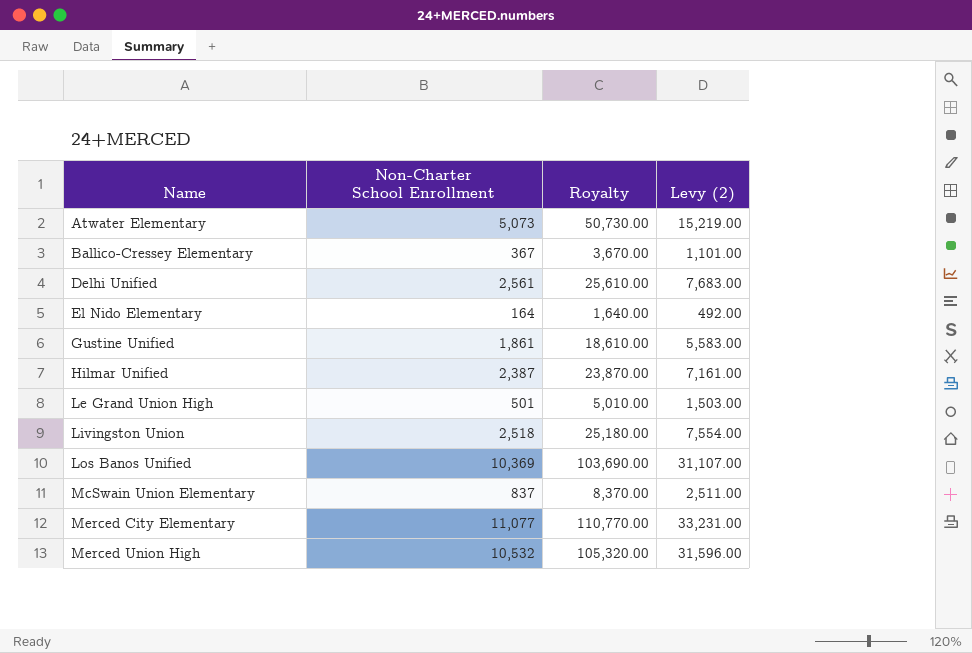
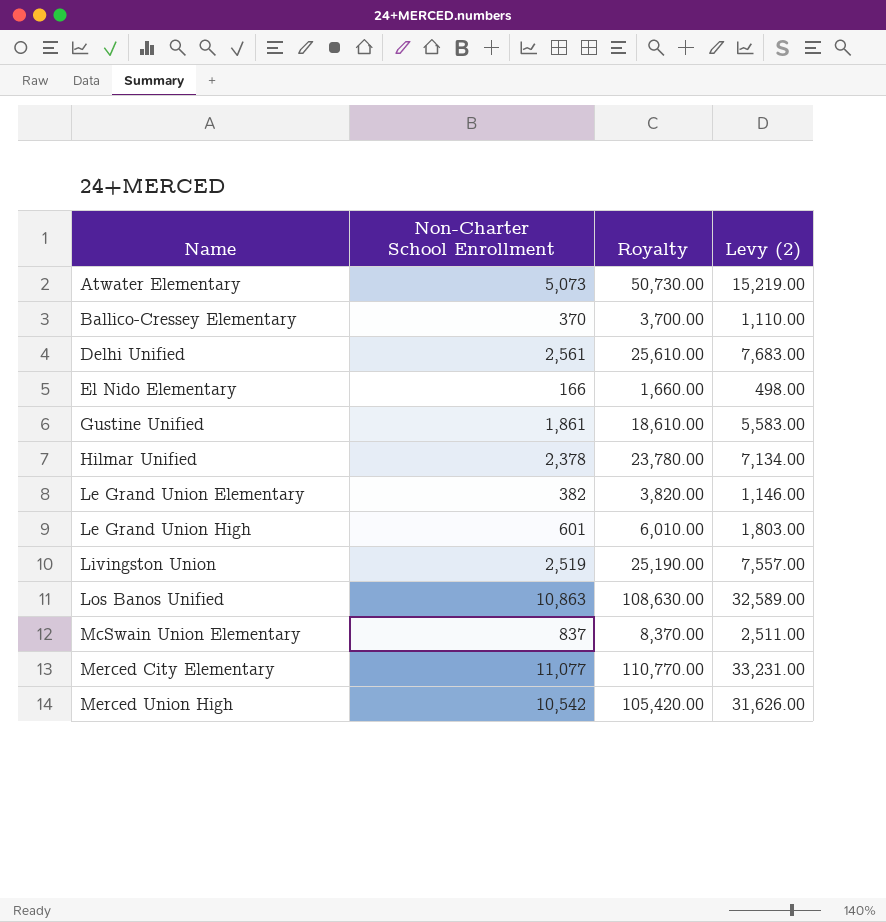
Ballico-Cressey Elementary | Non-Charter School Enrollment: 367 -> 370
Ballico-Cressey Elementary | Royalty: 3,670.00 -> 3,700.00
Ballico-Cressey Elementary | Levy (2): 1,101.00 -> 1,110.00
El Nido Elementary | Non-Charter School Enrollment: 164 -> 166
El Nido Elementary | Royalty: 1,640.00 -> 1,660.00
El Nido Elementary | Levy (2): 492.00 -> 498.00
Hilmar Unified | Non-Charter School Enrollment: 2,387 -> 2,378
Hilmar Unified | Royalty: 23,870.00 -> 23,780.00
Hilmar Unified | Levy (2): 7,161.00 -> 7,134.00
row Le Grand Union Elementary: none -> 382 | 3,820.00 | 1,146.00
Le Grand Union High | Non-Charter School Enrollment: 501 -> 601
Le Grand Union High | Royalty: 5,010.00 -> 6,010.00
Le Grand Union High | Levy (2): 1,503.00 -> 1,803.00
Livingston Union | Non-Charter School Enrollment: 2,518 -> 2,519
Livingston Union | Royalty: 25,180.00 -> 25,190.00
Livingston Union | Levy (2): 7,554.00 -> 7,557.00
Los Banos Unified | Non-Charter School Enrollment: 10,369 -> 10,863
Los Banos Unified | Royalty: 103,690.00 -> 108,630.00
Los Banos Unified | Levy (2): 31,107.00 -> 32,589.00
Merced Union High | Non-Charter School Enrollment: 10,532 -> 10,542
Merced Union High | Royalty: 105,320.00 -> 105,420.00
Merced Union High | Levy (2): 31,596.00 -> 31,626.00

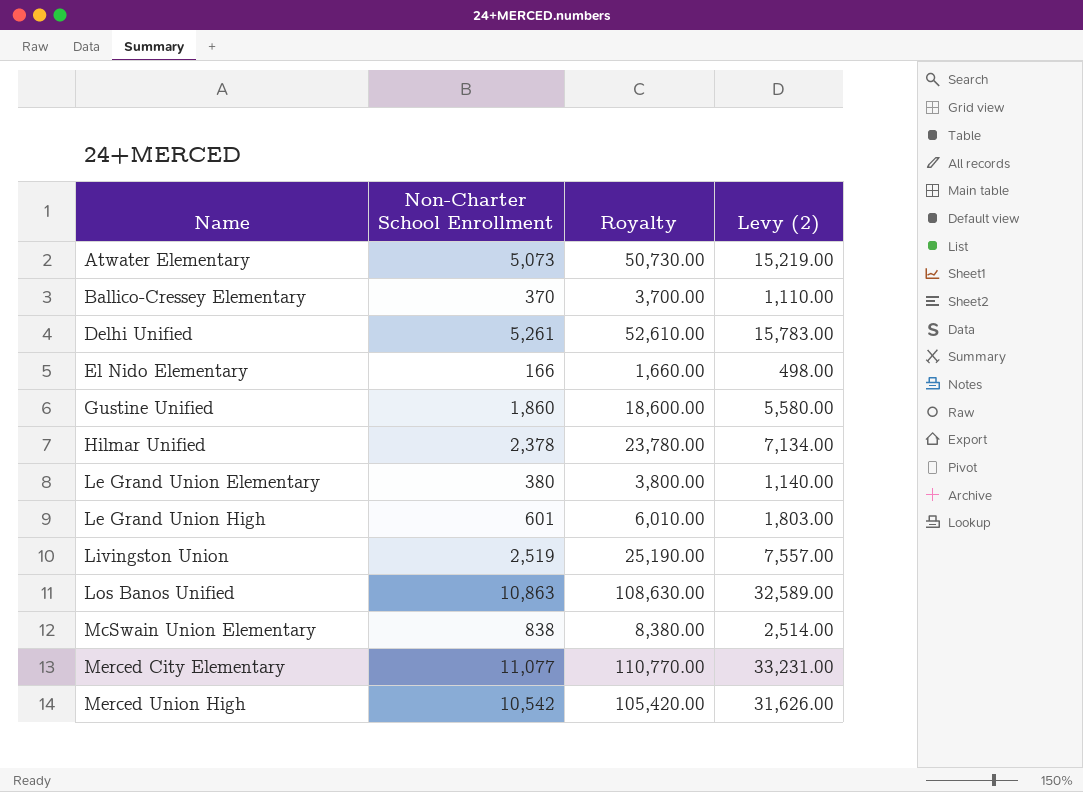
Delhi Unified | Non-Charter School Enrollment: 2,561 -> 5,261
Delhi Unified | Royalty: 25,610.00 -> 52,610.00
Delhi Unified | Levy (2): 7,683.00 -> 15,783.00
Gustine Unified | Non-Charter School Enrollment: 1,861 -> 1,860
Gustine Unified | Royalty: 18,610.00 -> 18,600.00
Gustine Unified | Levy (2): 5,583.00 -> 5,580.00
Le Grand Union Elementary | Non-Charter School Enrollment: 382 -> 380
Le Grand Union Elementary | Royalty: 3,820.00 -> 3,800.00
Le Grand Union Elementary | Levy (2): 1,146.00 -> 1,140.00
McSwain Union Elementary | Non-Charter School Enrollment: 837 -> 838
McSwain Union Elementary | Royalty: 8,370.00 -> 8,380.00
McSwain Union Elementary | Levy (2): 2,511.00 -> 2,514.00

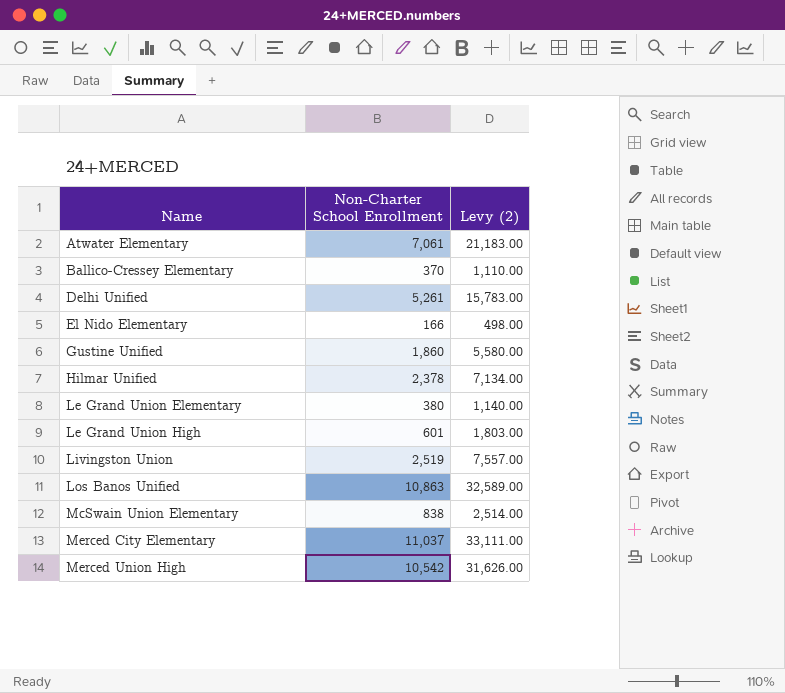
column Royalty | formula: [Non-Charter School Enrollment] * 10 -> none
Atwater Elementary | Non-Charter School Enrollment: 5,073 -> 7,061
Atwater Elementary | Levy (2): 15,219.00 -> 21,183.00
Merced City Elementary | Non-Charter School Enrollment: 11,077 -> 11,037
Merced City Elementary | Levy (2): 33,231.00 -> 33,111.00

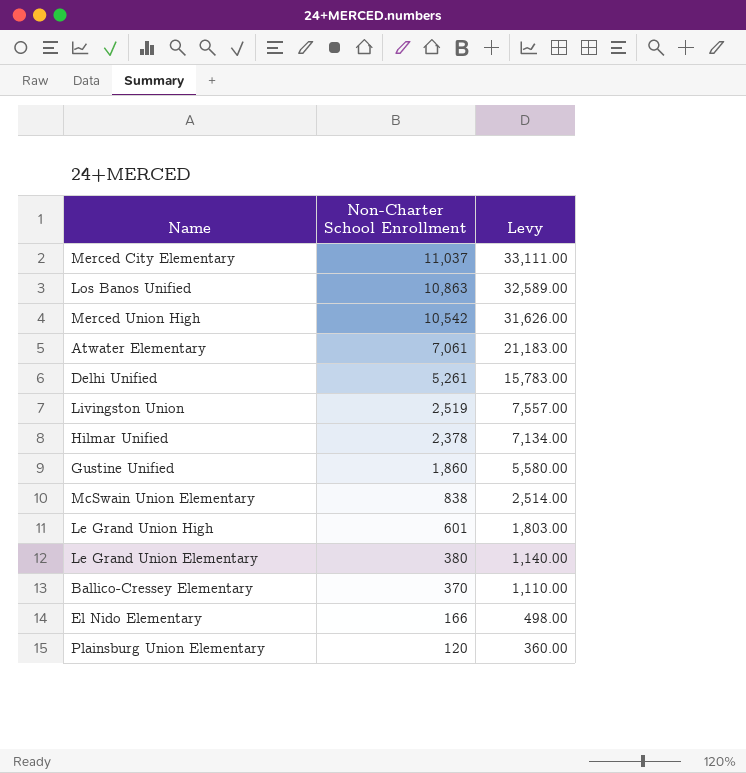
row order: Name ascending -> Non-Charter School Enrollment descending
column name: Levy (2) -> Levy
row Plainsburg Union Elementary: none -> 120 | 360.00

